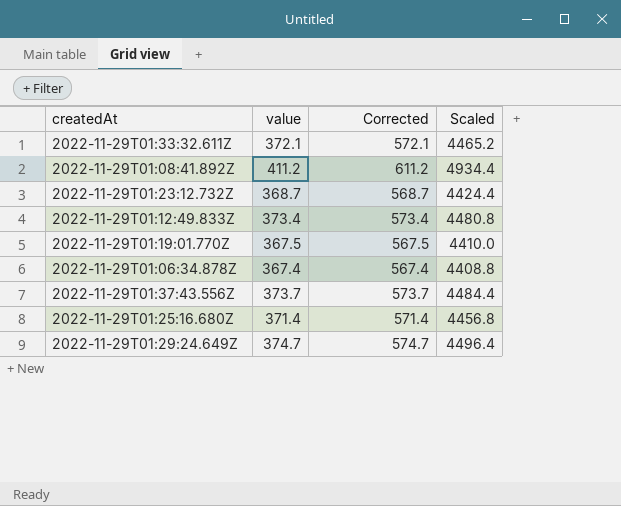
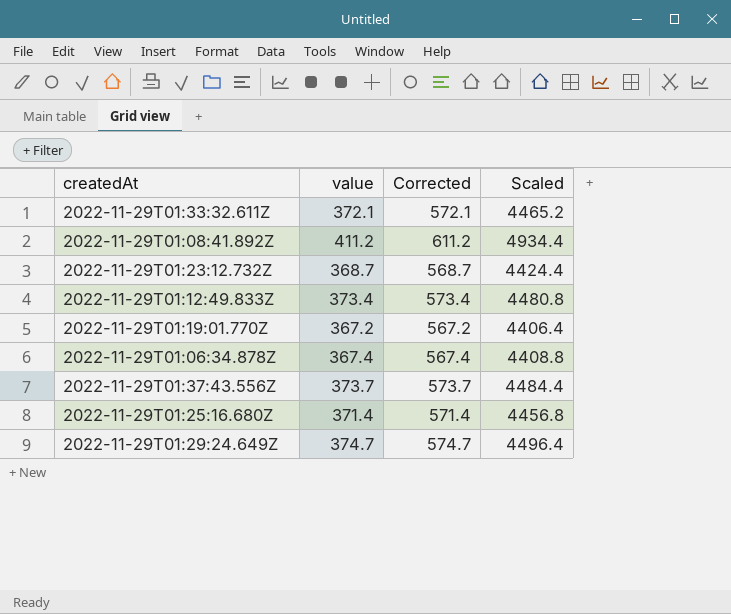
2022-11-29T01:19:01.770Z | value: 367.5 -> 367.2
2022-11-29T01:19:01.770Z | Corrected: 567.5 -> 567.2
2022-11-29T01:19:01.770Z | Scaled: 4410.0 -> 4406.4

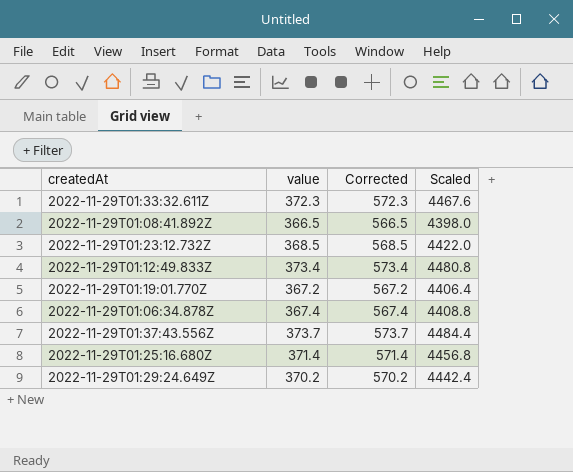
2022-11-29T01:33:32.611Z | value: 372.1 -> 372.3
2022-11-29T01:33:32.611Z | Corrected: 572.1 -> 572.3
2022-11-29T01:33:32.611Z | Scaled: 4465.2 -> 4467.6
2022-11-29T01:08:41.892Z | value: 411.2 -> 366.5
2022-11-29T01:08:41.892Z | Corrected: 611.2 -> 566.5
2022-11-29T01:08:41.892Z | Scaled: 4934.4 -> 4398.0
2022-11-29T01:23:12.732Z | value: 368.7 -> 368.5
2022-11-29T01:23:12.732Z | Corrected: 568.7 -> 568.5
2022-11-29T01:23:12.732Z | Scaled: 4424.4 -> 4422.0
2022-11-29T01:29:24.649Z | value: 374.7 -> 370.2
2022-11-29T01:29:24.649Z | Corrected: 574.7 -> 570.2
2022-11-29T01:29:24.649Z | Scaled: 4496.4 -> 4442.4

